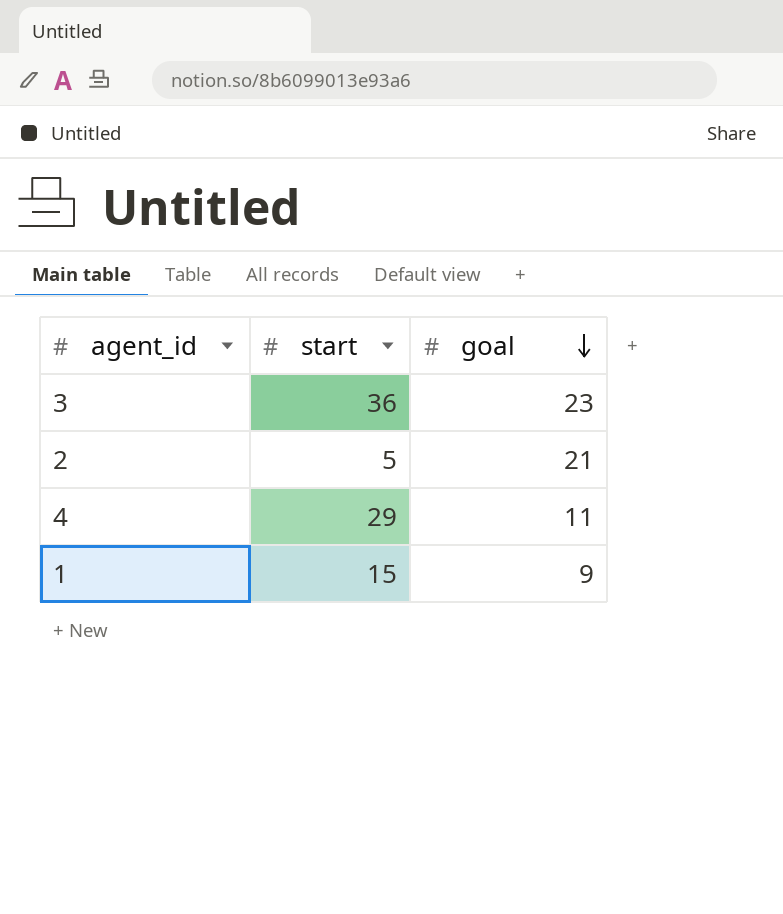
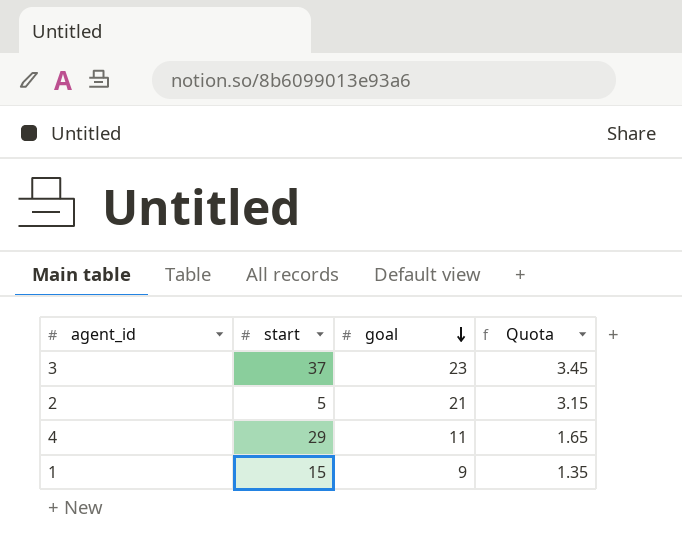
column Quota | formula: none -> [goal] * 0.15
3 | start: 36 -> 37

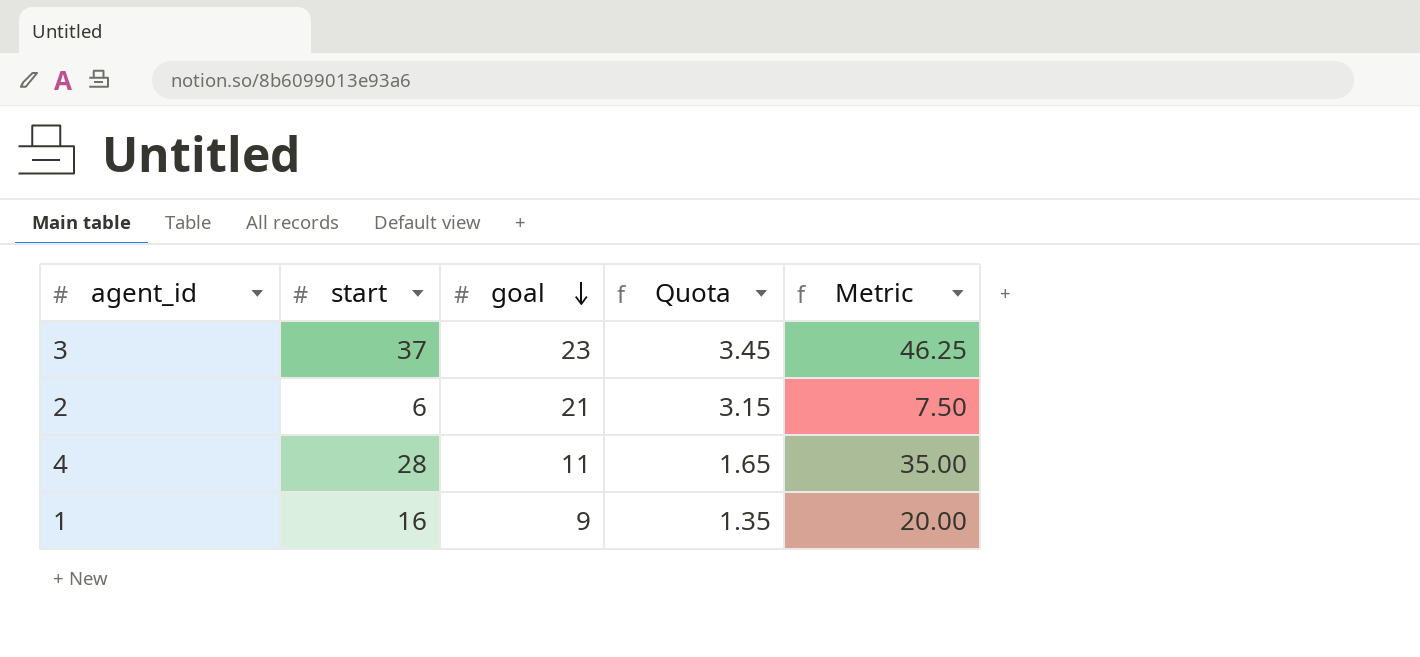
column Metric | formula: none -> [start] * 1.25
2 | start: 5 -> 6
4 | start: 29 -> 28
1 | start: 15 -> 16

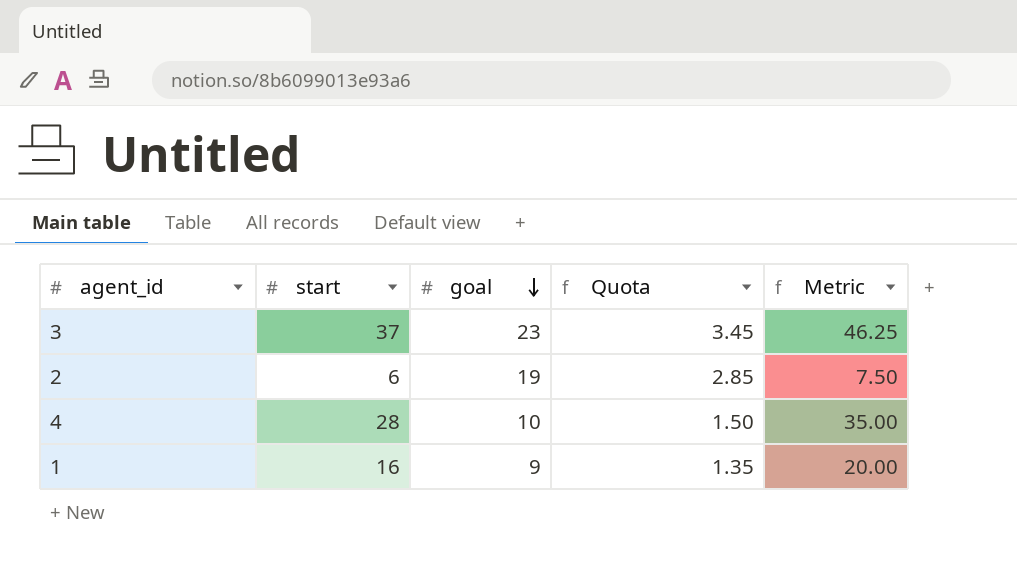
2 | goal: 21 -> 19
2 | Quota: 3.15 -> 2.85
4 | goal: 11 -> 10
4 | Quota: 1.65 -> 1.50

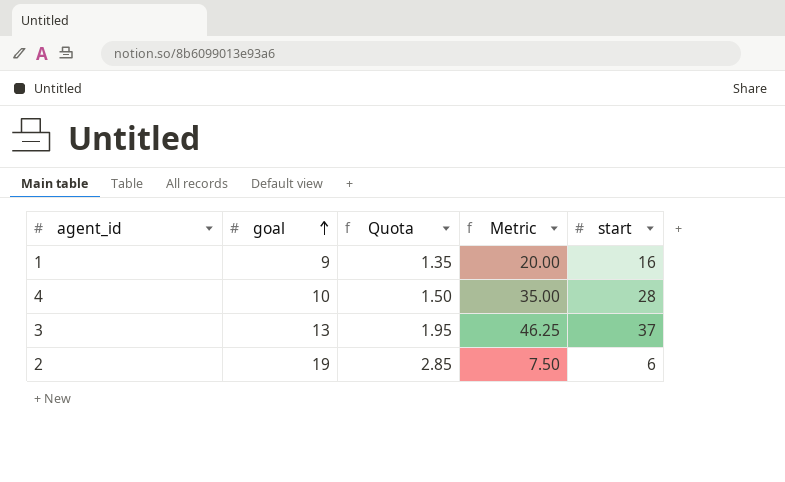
row order: goal descending -> goal ascending
column start | position: 2 -> 5
3 | goal: 23 -> 13
3 | Quota: 3.45 -> 1.95

